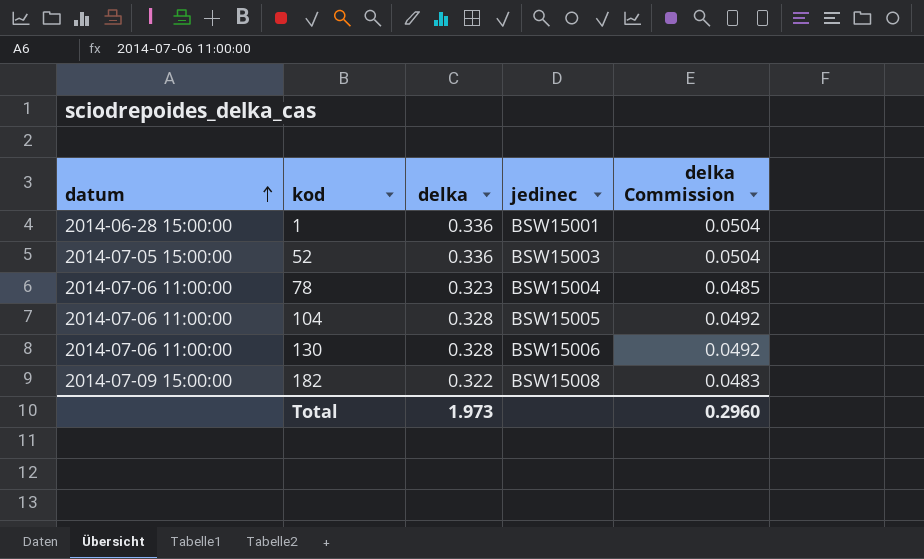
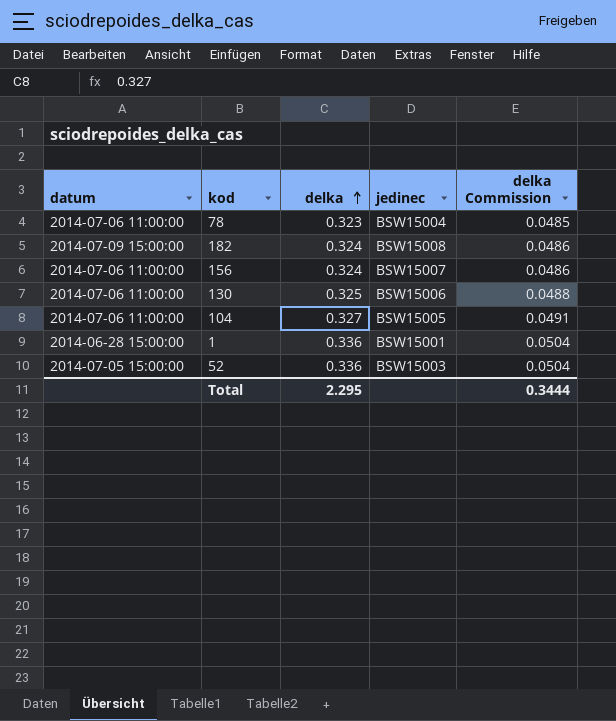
row order: datum ascending -> delka ascending
182 | delka: 0.322 -> 0.324
182 | delka Commission: 0.0483 -> 0.0486
row 156: none -> 2014-07-06 11:00:00 | 0.324 | BSW15007 | 0.0486
130 | delka: 0.328 -> 0.325
130 | delka Commission: 0.0492 -> 0.0488
104 | delka: 0.328 -> 0.327
104 | delka Commission: 0.0492 -> 0.0491
Total | delka: 1.973 -> 2.295
Total | delka Commission: 0.2960 -> 0.3444

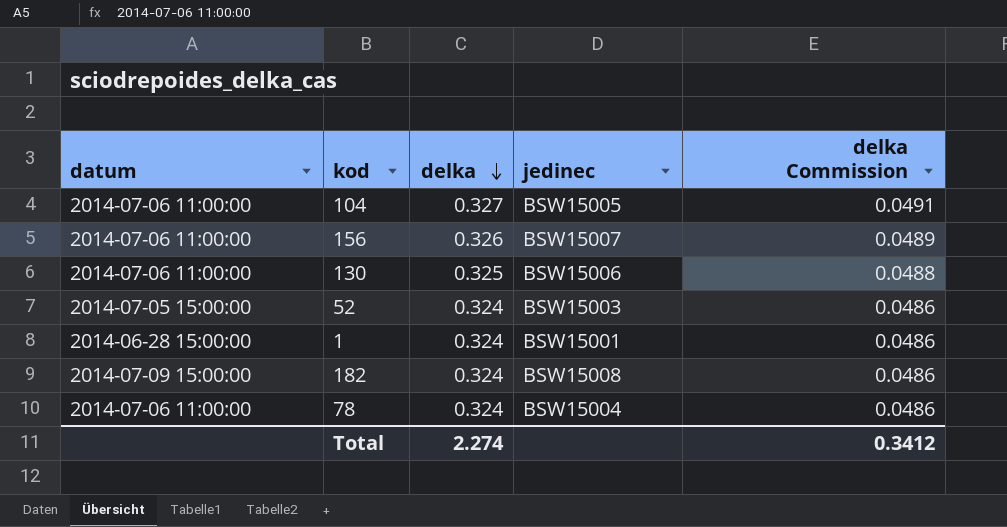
row order: delka ascending -> delka descending
156 | delka: 0.324 -> 0.326
156 | delka Commission: 0.0486 -> 0.0489
52 | delka: 0.336 -> 0.324
52 | delka Commission: 0.0504 -> 0.0486
1 | delka: 0.336 -> 0.324
1 | delka Commission: 0.0504 -> 0.0486
78 | delka: 0.323 -> 0.324
78 | delka Commission: 0.0485 -> 0.0486
Total | delka: 2.295 -> 2.274
Total | delka Commission: 0.3444 -> 0.3412

